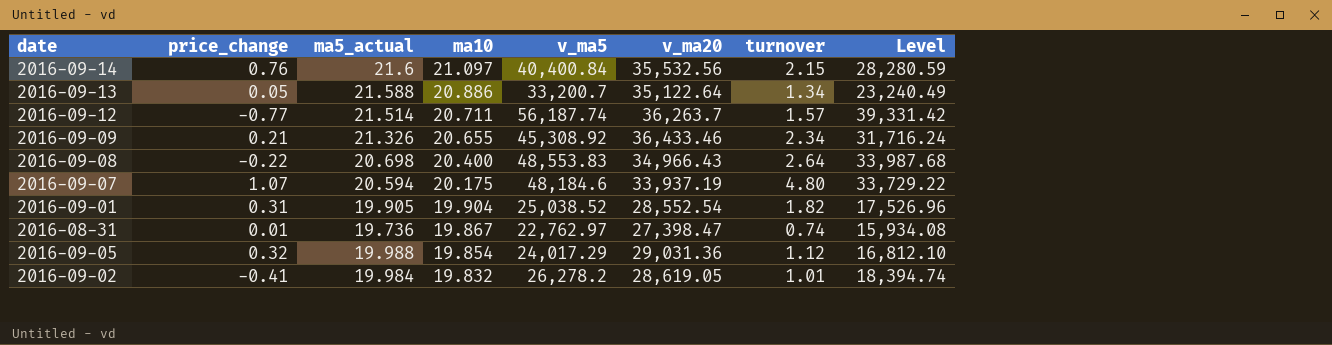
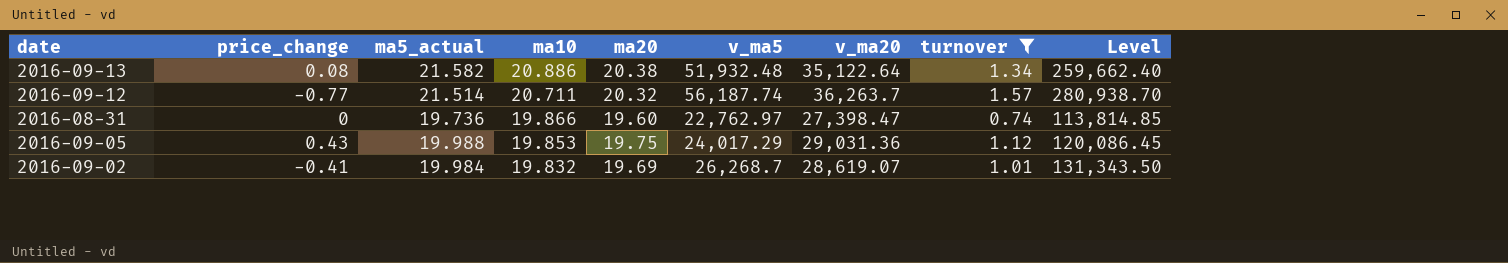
filter: none -> turnover <= 1.57
column ma20 | position: none -> 5
column Level | formula: [v_ma5] * 0.7 -> [v_ma5] * 5
2016-09-13 | price_change: 0.05 -> 0.08
2016-09-13 | ma5_actual: 21.588 -> 21.582
2016-09-13 | v_ma5: 33,200.7 -> 51,932.48
2016-08-31 | price_change: 0.01 -> 0
2016-08-31 | ma10: 19.867 -> 19.866
2016-09-05 | price_change: 0.32 -> 0.43
2016-09-05 | ma10: 19.854 -> 19.853
2016-09-02 | v_ma5: 26,278.2 -> 26,268.7
2016-09-02 | v_ma20: 28,619.05 -> 28,619.07

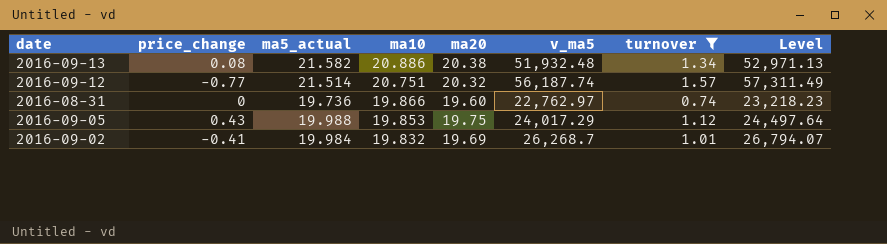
column v_ma20 | position: 7 -> none
column Level | formula: [v_ma5] * 5 -> [v_ma5] * 1.02
2016-09-12 | ma10: 20.711 -> 20.751

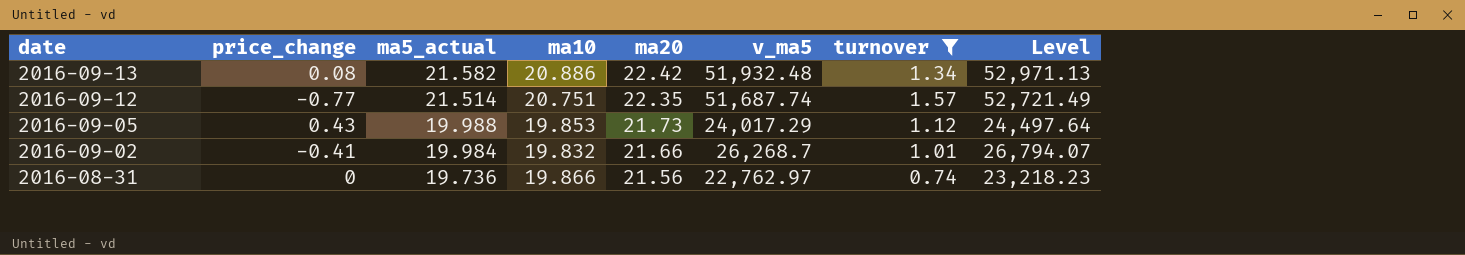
row order: ma10 descending -> date descending
2016-09-13 | ma20: 20.38 -> 22.42
2016-09-12 | ma20: 20.32 -> 22.35
2016-09-12 | v_ma5: 56,187.74 -> 51,687.74
2016-09-12 | Level: 57,311.49 -> 52,721.49
2016-09-05 | ma20: 19.75 -> 21.73
2016-09-02 | ma20: 19.69 -> 21.66
2016-08-31 | ma20: 19.60 -> 21.56

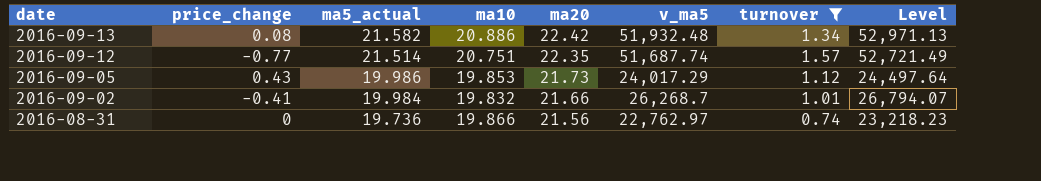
2016-09-05 | ma5_actual: 19.988 -> 19.986

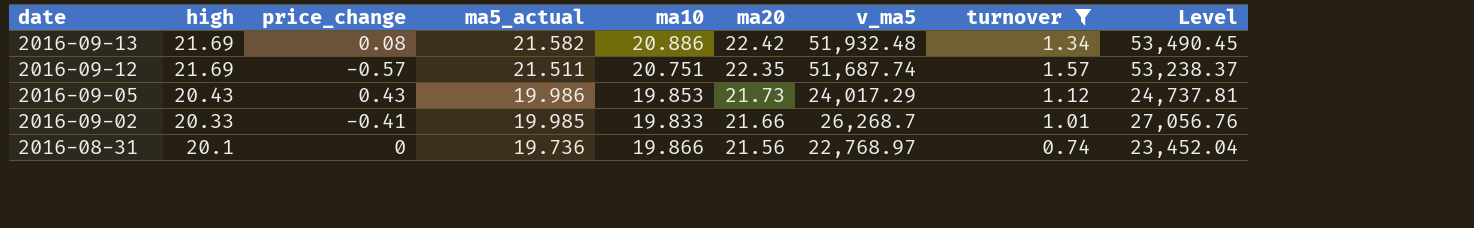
column high | position: none -> 2
column Level | formula: [v_ma5] * 1.02 -> [v_ma5] * 1.03
2016-09-12 | price_change: -0.77 -> -0.57
2016-09-12 | ma5_actual: 21.514 -> 21.511
2016-09-02 | ma5_actual: 19.984 -> 19.985
2016-09-02 | ma10: 19.832 -> 19.833
2016-08-31 | v_ma5: 22,762.97 -> 22,768.97

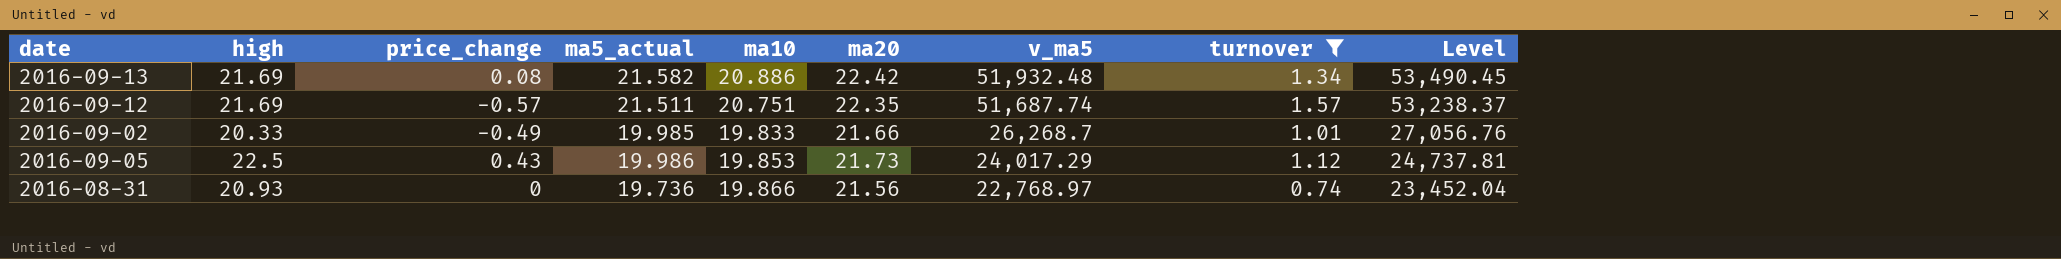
row order: date descending -> v_ma5 descending
2016-09-02 | price_change: -0.41 -> -0.49
2016-09-05 | high: 20.43 -> 22.5
2016-08-31 | high: 20.1 -> 20.93

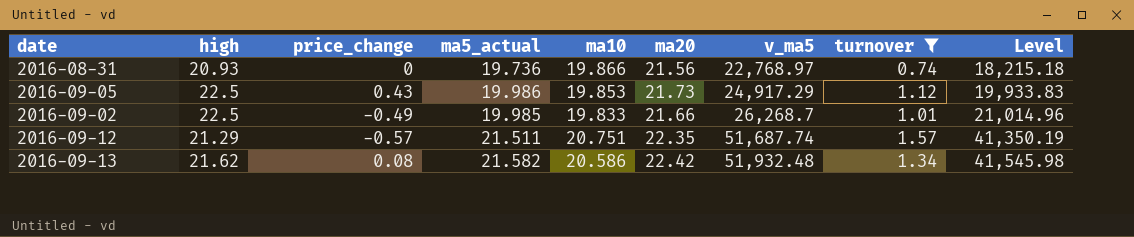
row order: v_ma5 descending -> v_ma5 ascending
column Level | formula: [v_ma5] * 1.03 -> [v_ma5] * 0.8
2016-09-05 | v_ma5: 24,017.29 -> 24,917.29
2016-09-02 | high: 20.33 -> 22.5
2016-09-12 | high: 21.69 -> 21.29
2016-09-13 | high: 21.69 -> 21.62
2016-09-13 | ma10: 20.886 -> 20.586

